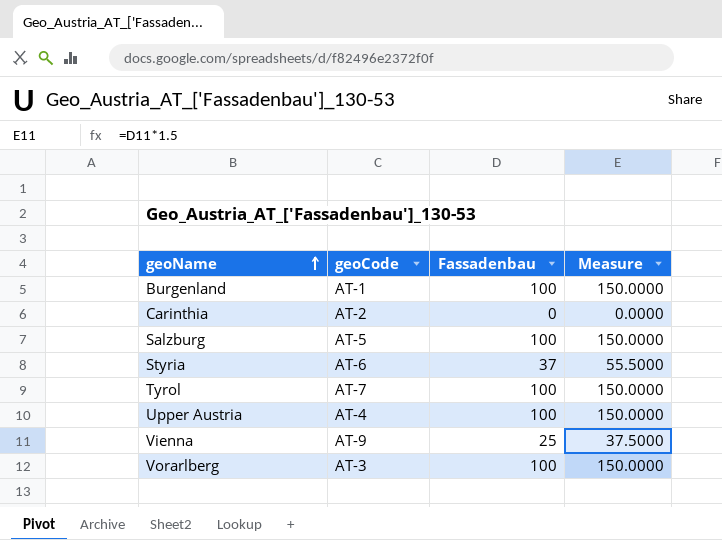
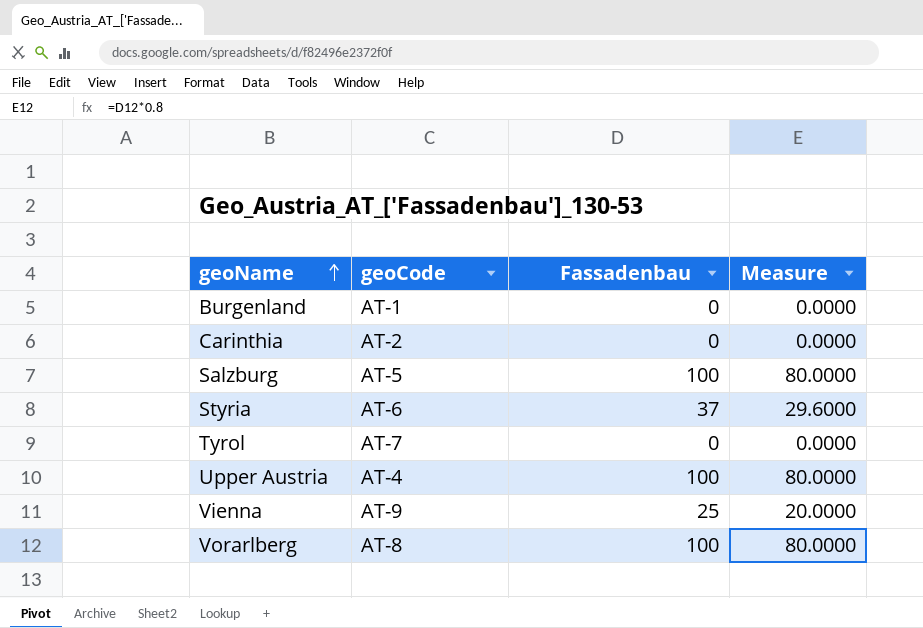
column Measure | formula: [Fassadenbau] * 1.5 -> [Fassadenbau] * 0.8
Burgenland | Fassadenbau: 100 -> 0
Tyrol | Fassadenbau: 100 -> 0
Vorarlberg | geoCode: AT-3 -> AT-8

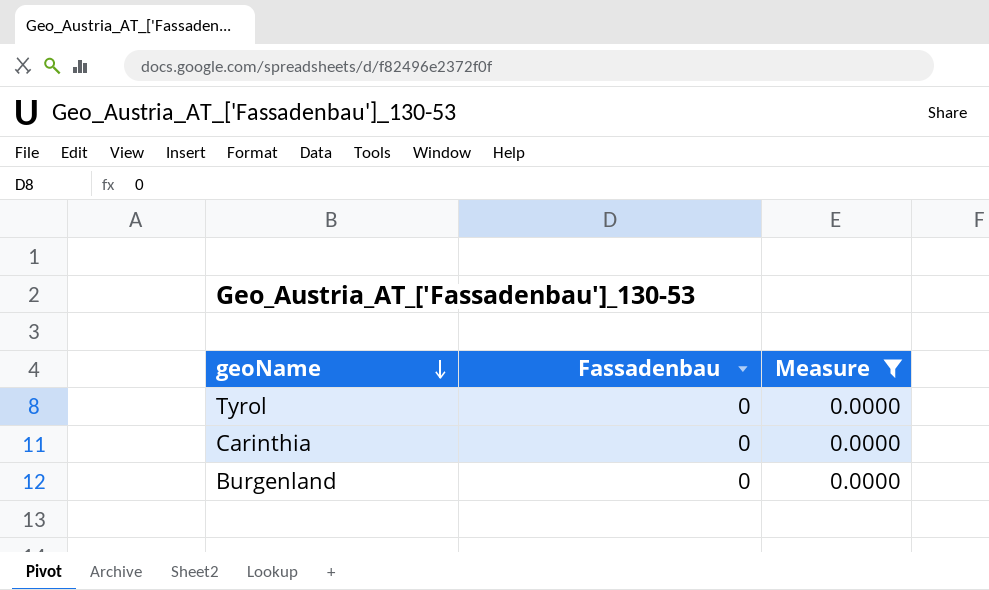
filter: none -> Measure = 0.0000
row order: geoName ascending -> geoName descending
column geoCode | position: 2 -> none

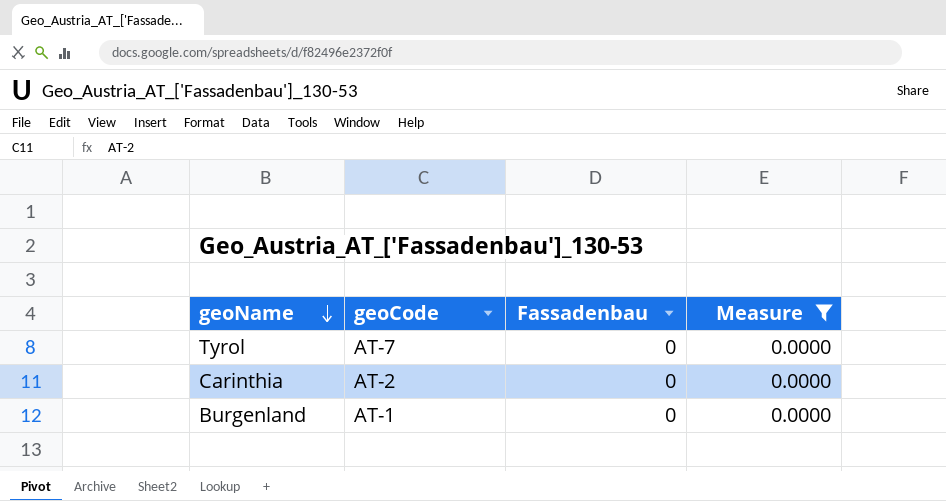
column geoCode | position: none -> 2

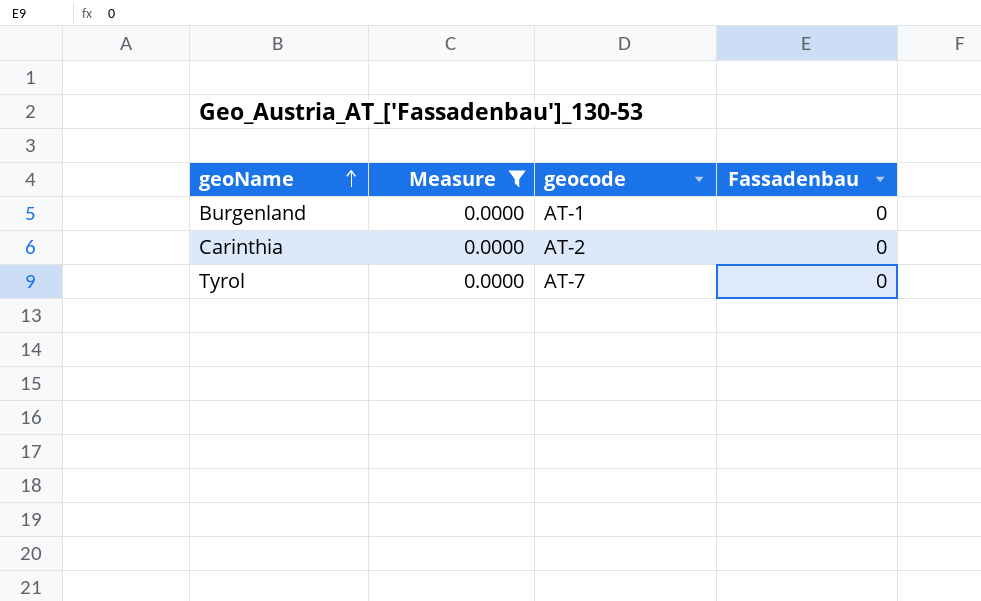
row order: geoName descending -> geoName ascending
column Measure | position: 4 -> 2
column name: geoCode -> geocode

